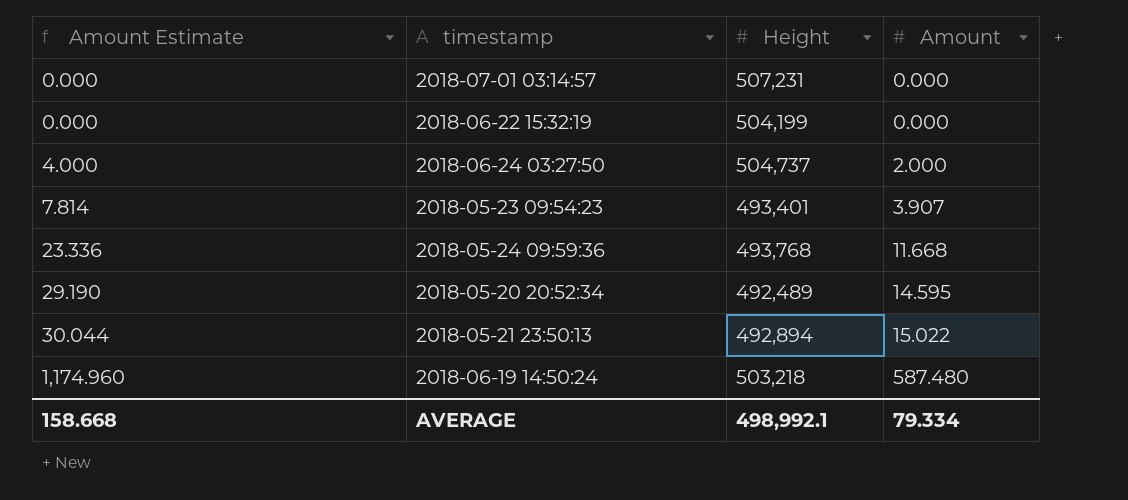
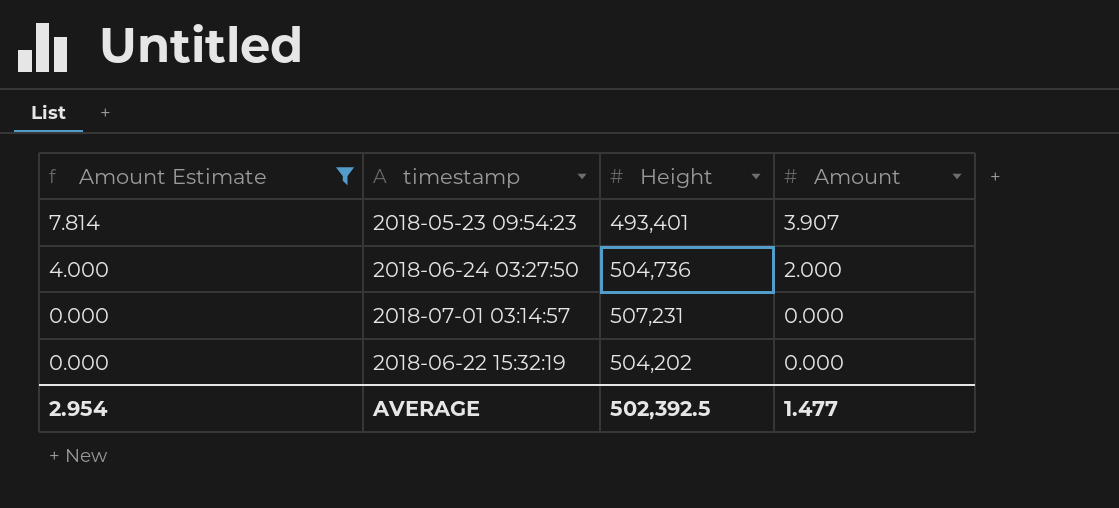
filter: none -> Amount Estimate <= 7.814
row order: Amount Estimate ascending -> Amount Estimate descending
2018-06-24 03:27:50 | Height: 504,737 -> 504,736
2018-06-22 15:32:19 | Height: 504,199 -> 504,202
AVERAGE | Amount Estimate: 158.668 -> 2.954
AVERAGE | Height: 498,992.1 -> 502,392.5
AVERAGE | Amount: 79.334 -> 1.477

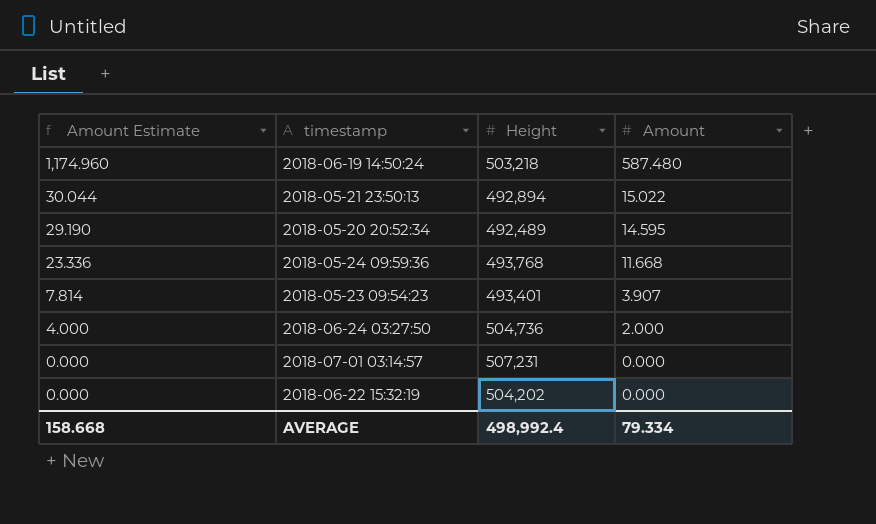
filter: Amount Estimate <= 7.814 -> none
AVERAGE | Amount Estimate: 2.954 -> 158.668
AVERAGE | Height: 502,392.5 -> 498,992.4
AVERAGE | Amount: 1.477 -> 79.334

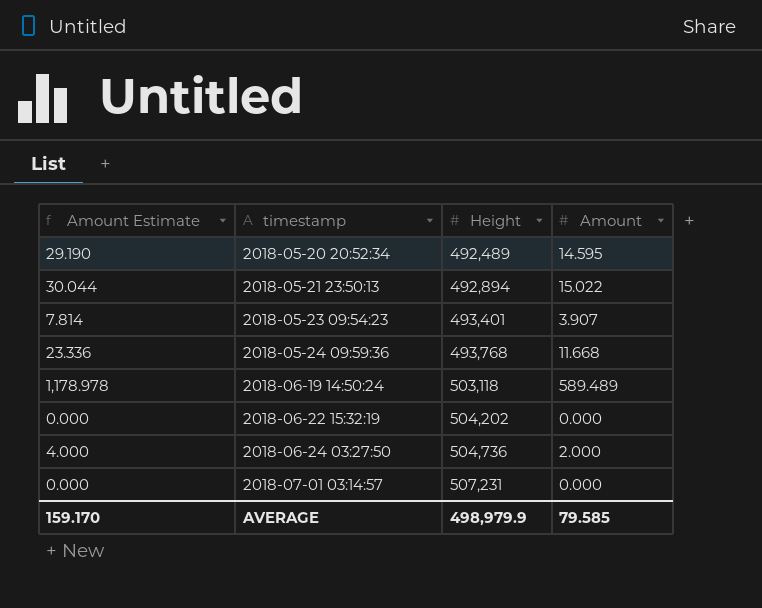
row order: Amount Estimate descending -> timestamp ascending
2018-06-19 14:50:24 | Amount Estimate: 1,174.960 -> 1,178.978
2018-06-19 14:50:24 | Height: 503,218 -> 503,118
2018-06-19 14:50:24 | Amount: 587.480 -> 589.489
AVERAGE | Amount Estimate: 158.668 -> 159.170
AVERAGE | Height: 498,992.4 -> 498,979.9
AVERAGE | Amount: 79.334 -> 79.585

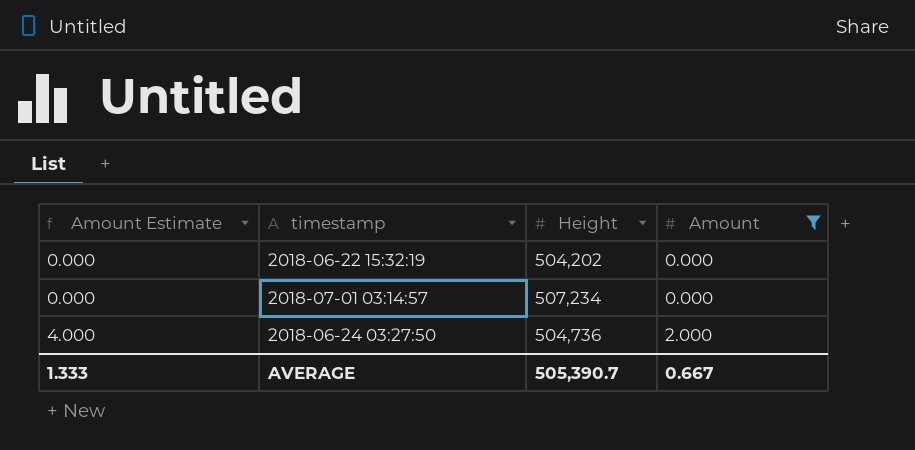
filter: none -> Amount <= 2.000
row order: timestamp ascending -> Amount Estimate ascending
2018-07-01 03:14:57 | Height: 507,231 -> 507,234
AVERAGE | Amount Estimate: 159.170 -> 1.333
AVERAGE | Height: 498,979.9 -> 505,390.7
AVERAGE | Amount: 79.585 -> 0.667

